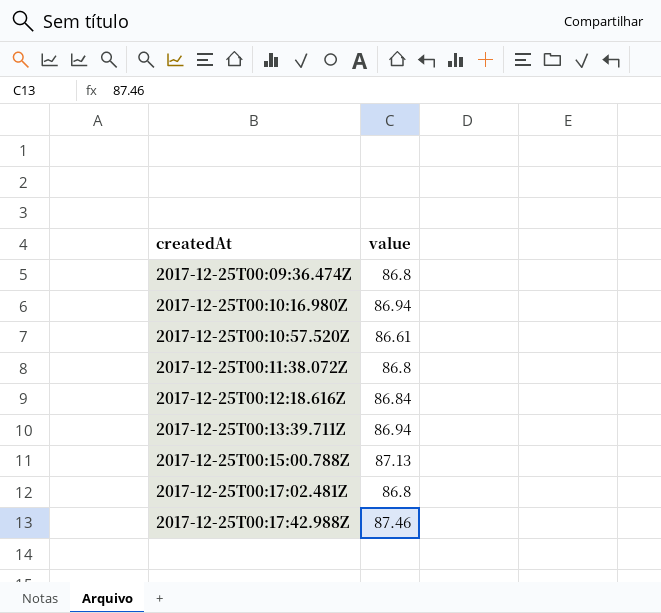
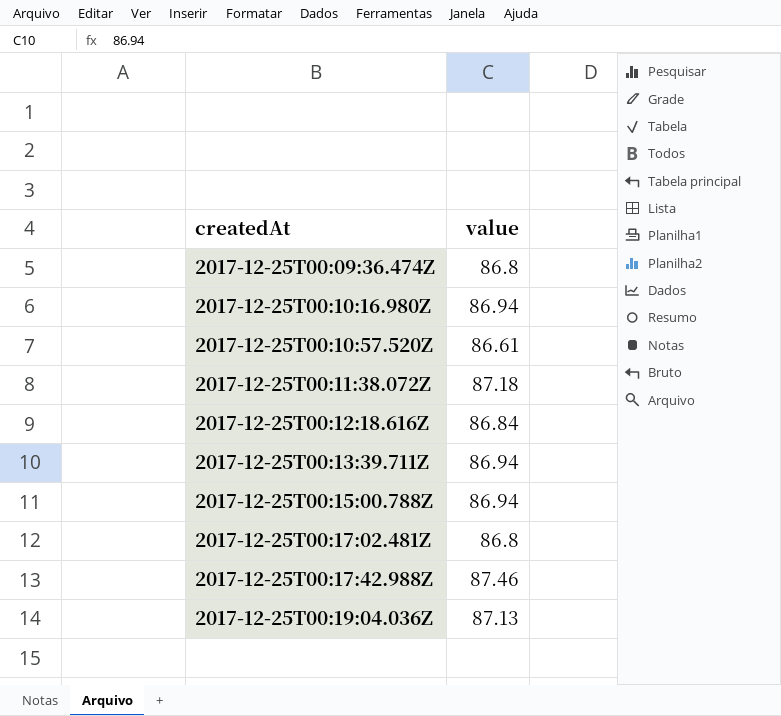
2017-12-25T00:11:38.072Z | value: 86.8 -> 87.18
2017-12-25T00:15:00.788Z | value: 87.13 -> 86.94
row 2017-12-25T00:19:04.036Z: none -> 87.13

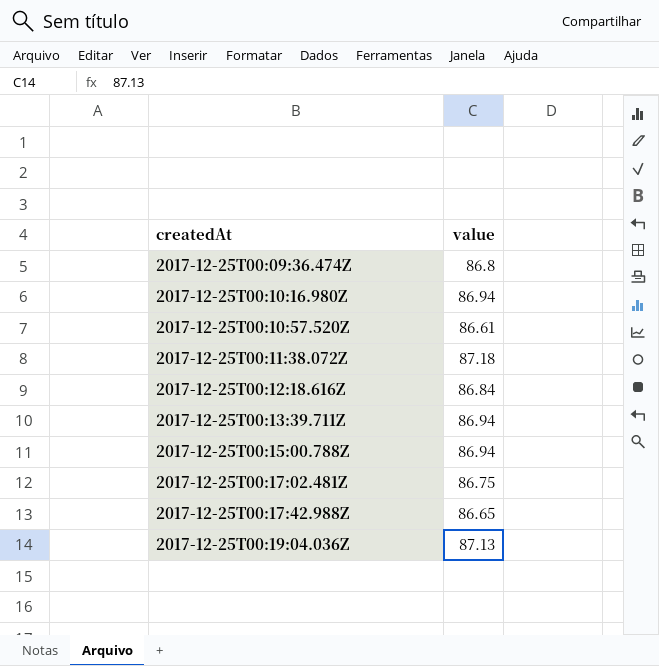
2017-12-25T00:17:02.481Z | value: 86.8 -> 86.75
2017-12-25T00:17:42.988Z | value: 87.46 -> 86.65

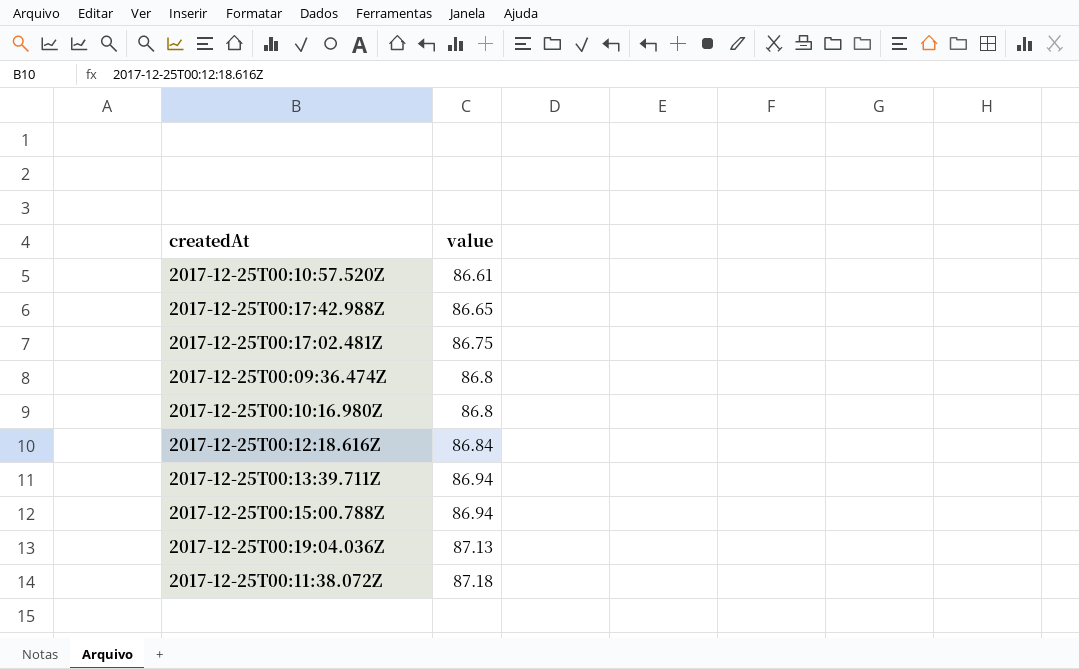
row order: createdAt ascending -> value ascending
2017-12-25T00:10:16.980Z | value: 86.94 -> 86.8

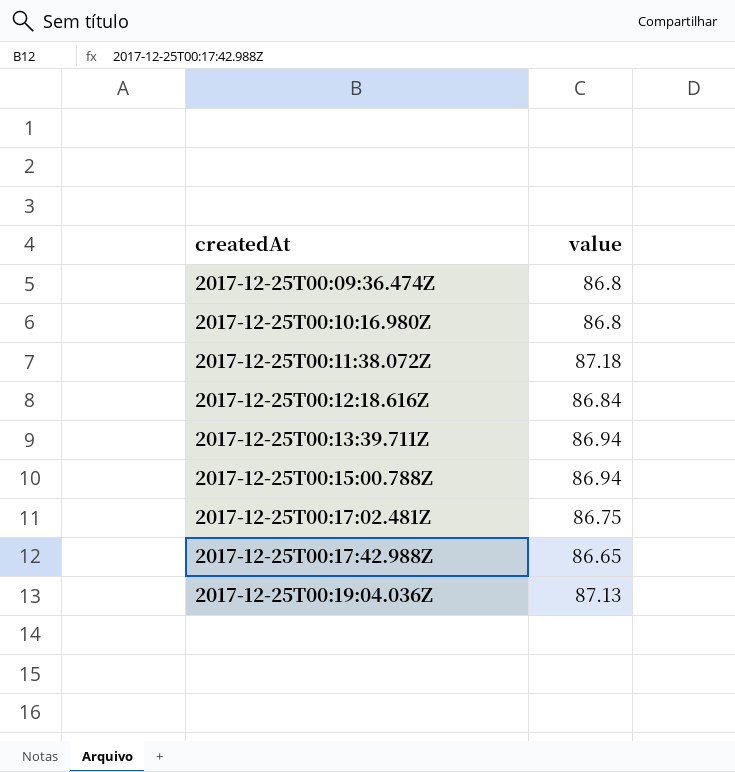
row order: value ascending -> createdAt ascending
row 2017-12-25T00:10:57.520Z: 86.61 -> none

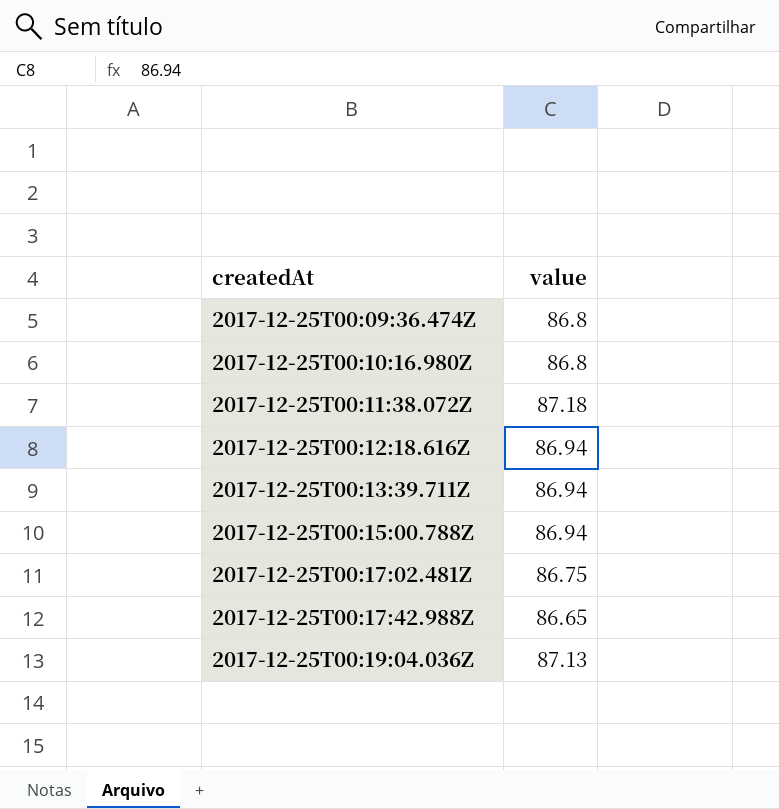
2017-12-25T00:12:18.616Z | value: 86.84 -> 86.94

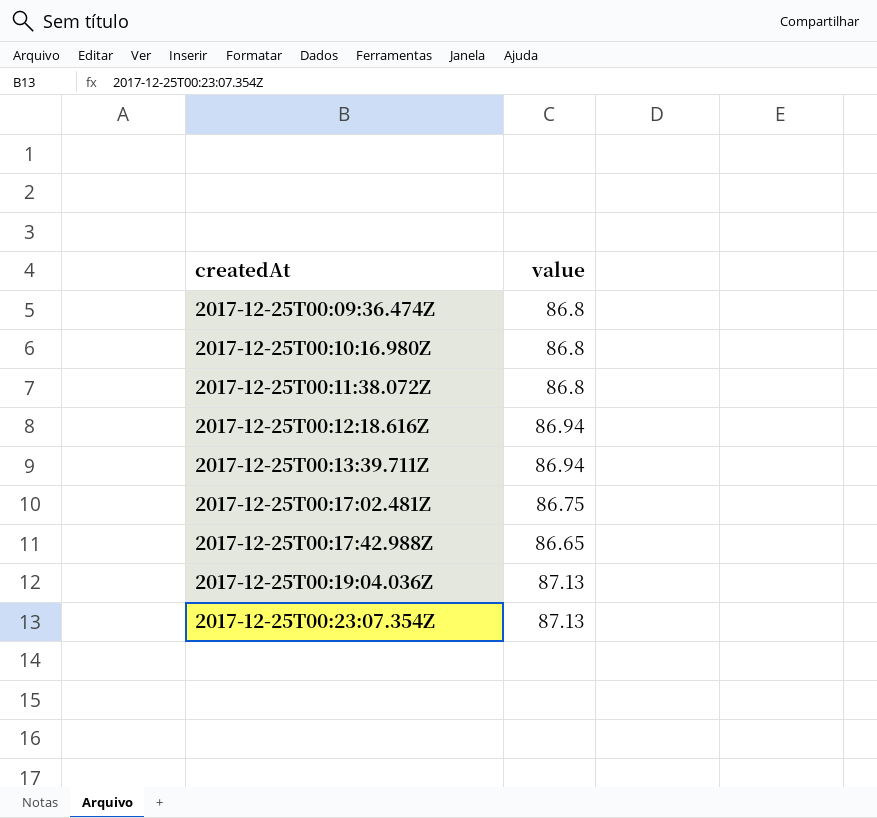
row 2017-12-25T00:15:00.788Z: 86.94 -> none
2017-12-25T00:11:38.072Z | value: 87.18 -> 86.8
row 2017-12-25T00:23:07.354Z: none -> 87.13

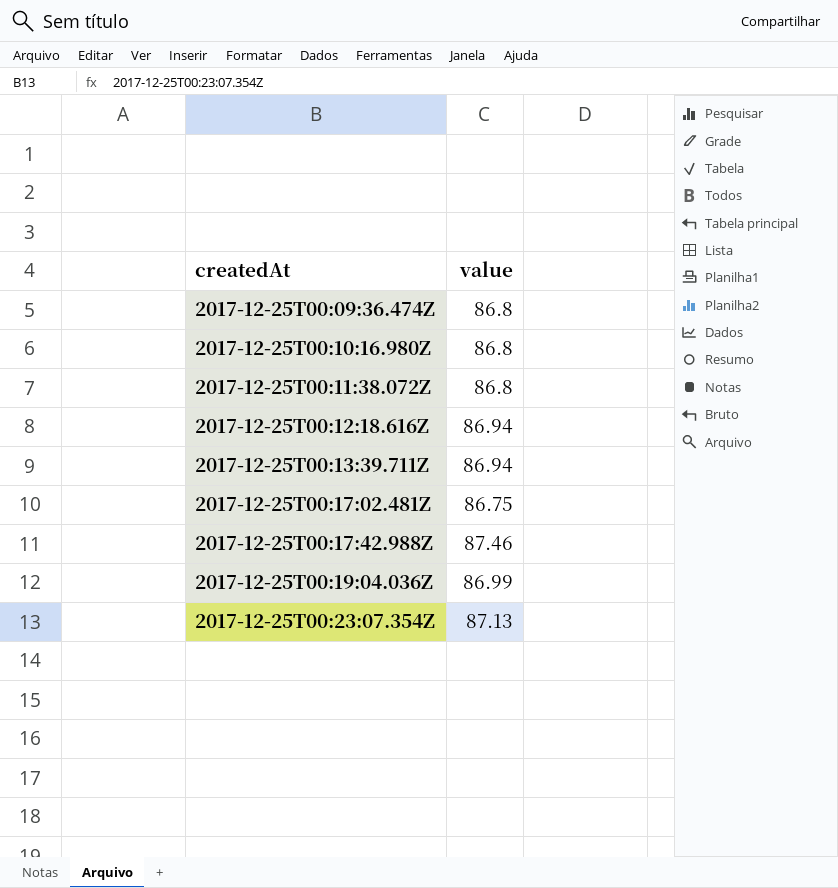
2017-12-25T00:17:42.988Z | value: 86.65 -> 87.46
2017-12-25T00:19:04.036Z | value: 87.13 -> 86.99

